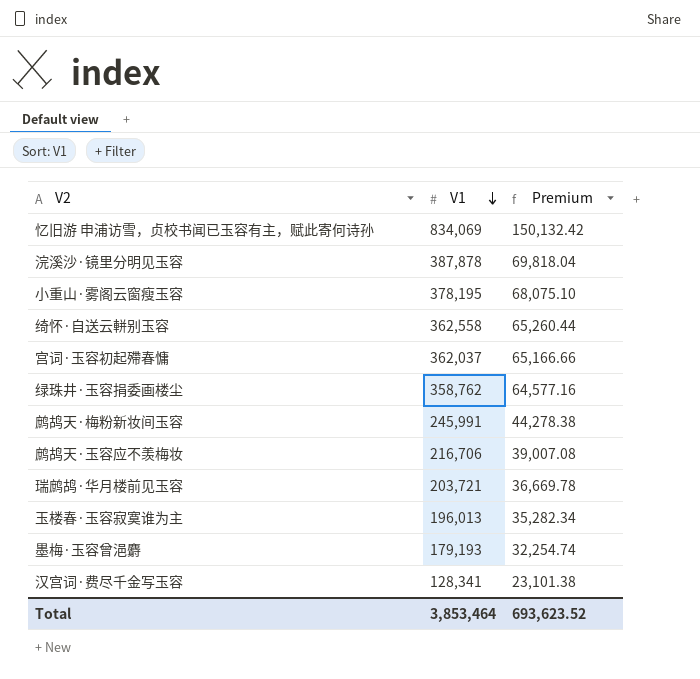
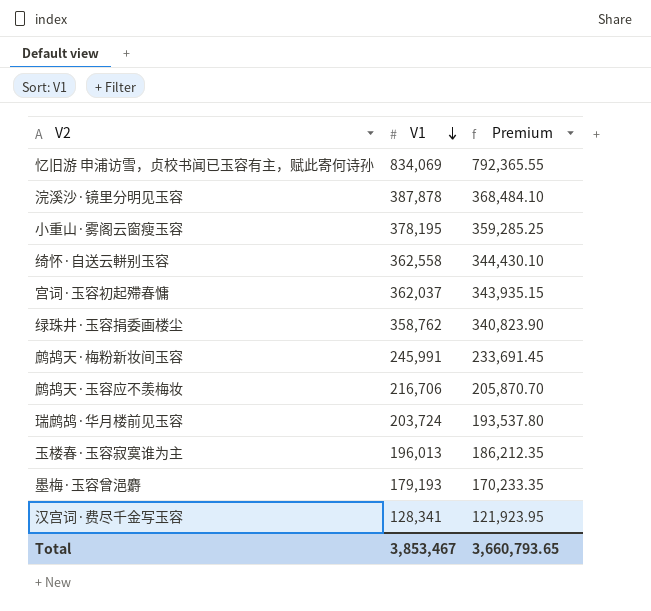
column Premium | formula: [V1] * 0.18 -> [V1] * 0.95
瑞鹧鸪·华月楼前见玉容 | V1: 203,721 -> 203,724
Total | V1: 3,853,464 -> 3,853,467
Total | Premium: 693,623.52 -> 3,660,793.65

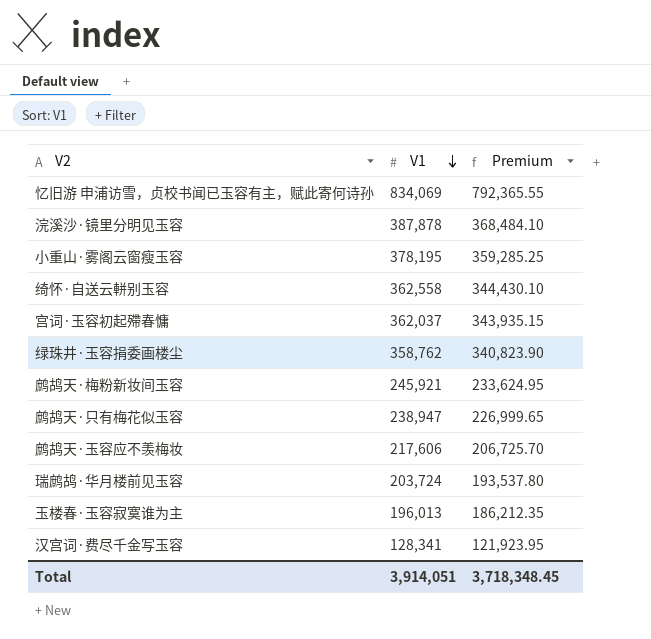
row 墨梅·玉容曾浥麝: 179,193 | 170,233.35 -> none
鹧鸪天·梅粉新妆间玉容 | V1: 245,991 -> 245,921
鹧鸪天·梅粉新妆间玉容 | Premium: 233,691.45 -> 233,624.95
row 鹧鸪天·只有梅花似玉容: none -> 238,947 | 226,999.65
鹧鸪天·玉容应不羡梅妆 | V1: 216,706 -> 217,606
鹧鸪天·玉容应不羡梅妆 | Premium: 205,870.70 -> 206,725.70
Total | V1: 3,853,467 -> 3,914,051
Total | Premium: 3,660,793.65 -> 3,718,348.45

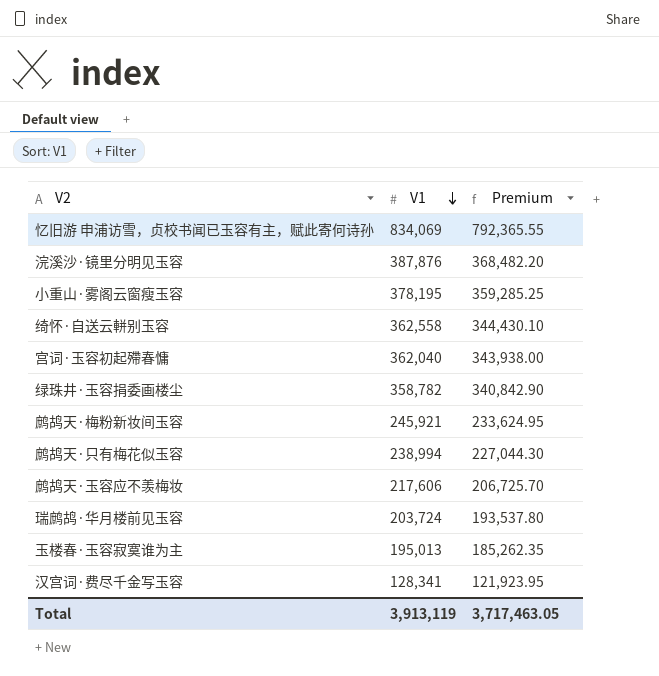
浣溪沙·镜里分明见玉容 | V1: 387,878 -> 387,876
浣溪沙·镜里分明见玉容 | Premium: 368,484.10 -> 368,482.20
宫词·玉容初起殢春慵 | V1: 362,037 -> 362,040
宫词·玉容初起殢春慵 | Premium: 343,935.15 -> 343,938.00
绿珠井·玉容捐委画楼尘 | V1: 358,762 -> 358,782
绿珠井·玉容捐委画楼尘 | Premium: 340,823.90 -> 340,842.90
鹧鸪天·只有梅花似玉容 | V1: 238,947 -> 238,994
鹧鸪天·只有梅花似玉容 | Premium: 226,999.65 -> 227,044.30
玉楼春·玉容寂寞谁为主 | V1: 196,013 -> 195,013
玉楼春·玉容寂寞谁为主 | Premium: 186,212.35 -> 185,262.35
Total | V1: 3,914,051 -> 3,913,119
Total | Premium: 3,718,348.45 -> 3,717,463.05

